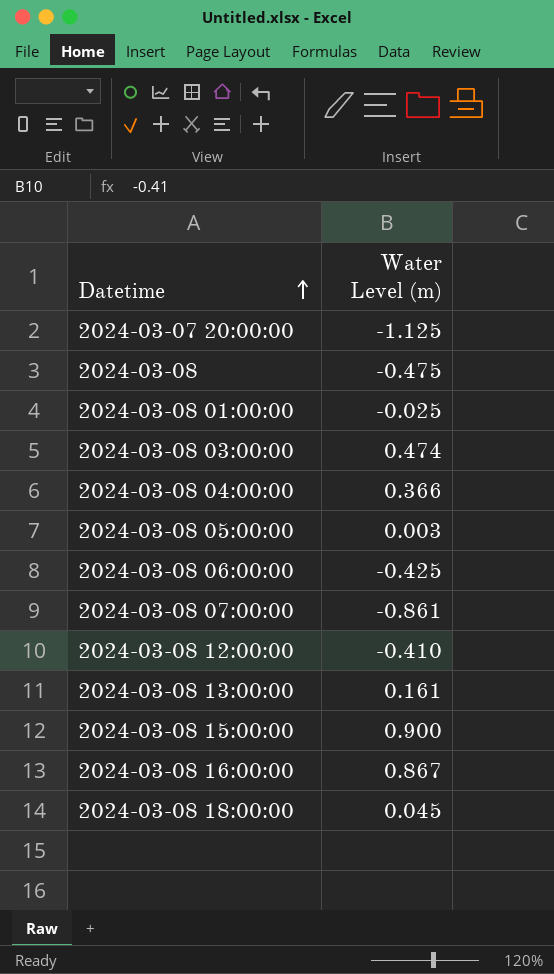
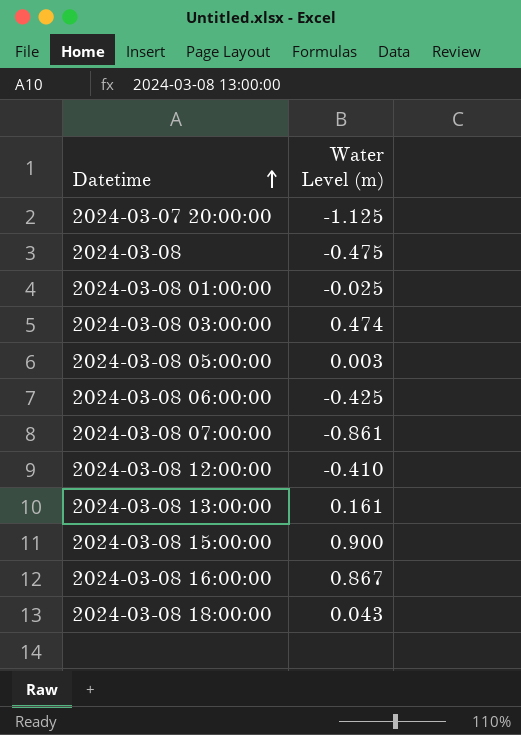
row 2024-03-08 04:00:00: 0.366 -> none
2024-03-08 18:00:00 | Water Level (m): 0.045 -> 0.043

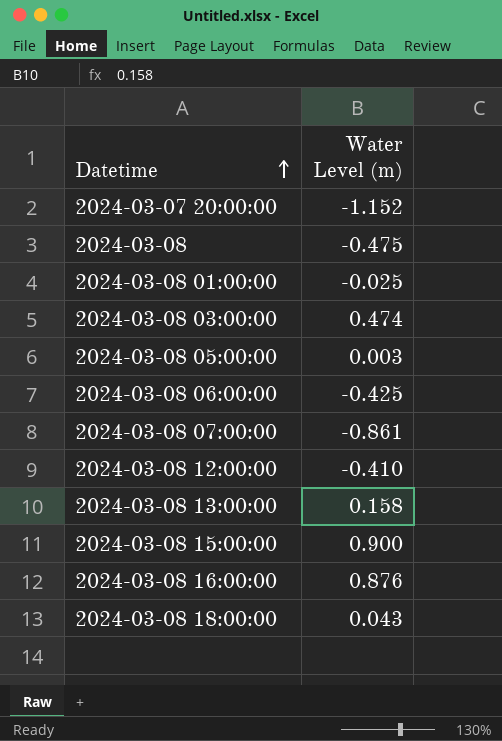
2024-03-07 20:00:00 | Water Level (m): -1.125 -> -1.152
2024-03-08 13:00:00 | Water Level (m): 0.161 -> 0.158
2024-03-08 16:00:00 | Water Level (m): 0.867 -> 0.876

